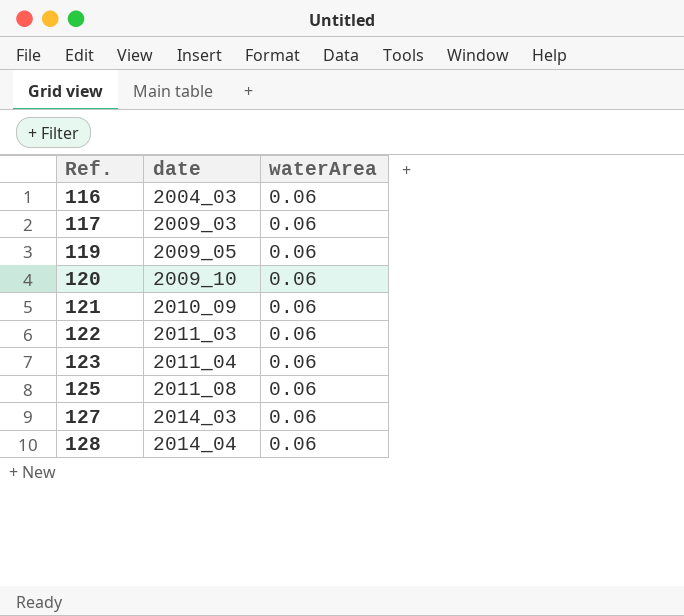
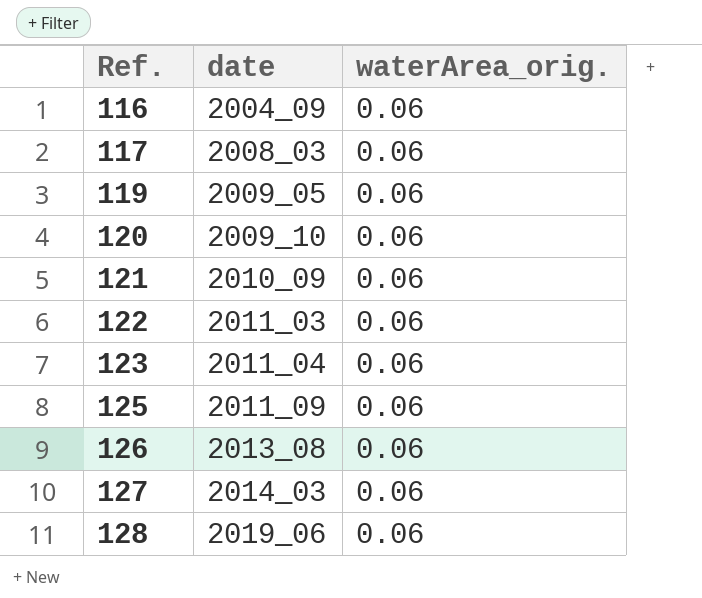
column name: waterArea -> waterArea_orig.
116 | date: 2004_03 -> 2004_09
117 | date: 2009_03 -> 2008_03
125 | date: 2011_08 -> 2011_09
row 126: none -> 2013_08 | 0.06
128 | date: 2014_04 -> 2019_06

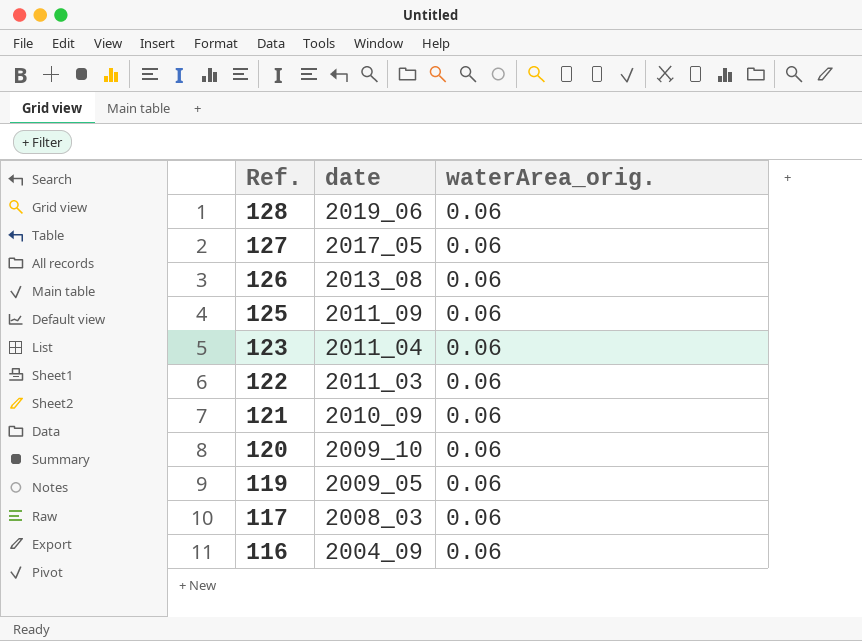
row order: Ref. ascending -> Ref. descending
127 | date: 2014_03 -> 2017_05

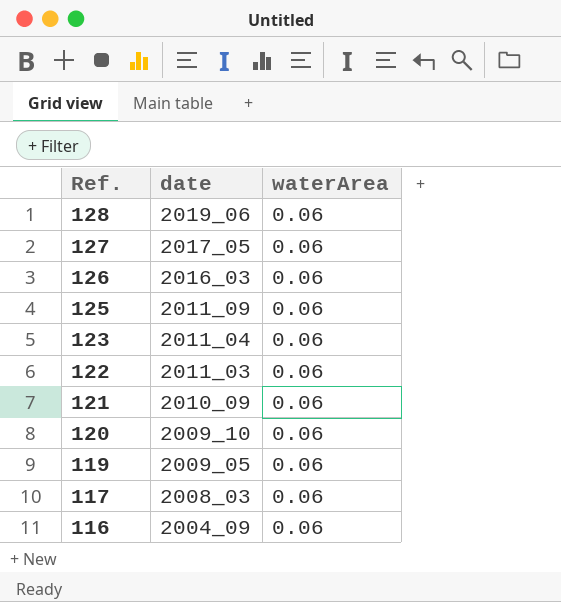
column name: waterArea_orig. -> waterArea
126 | date: 2013_08 -> 2016_03

